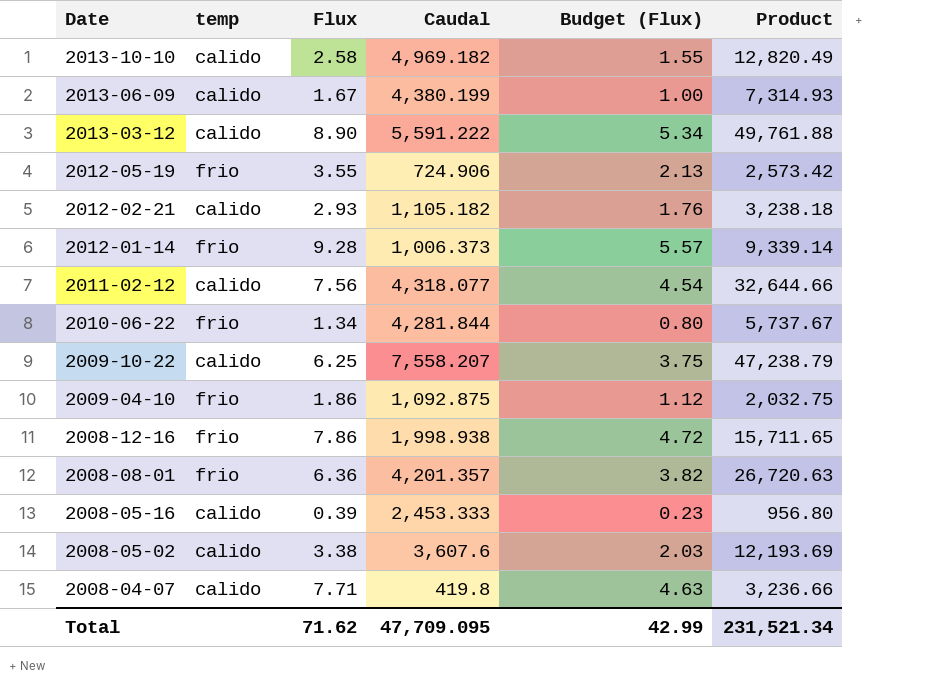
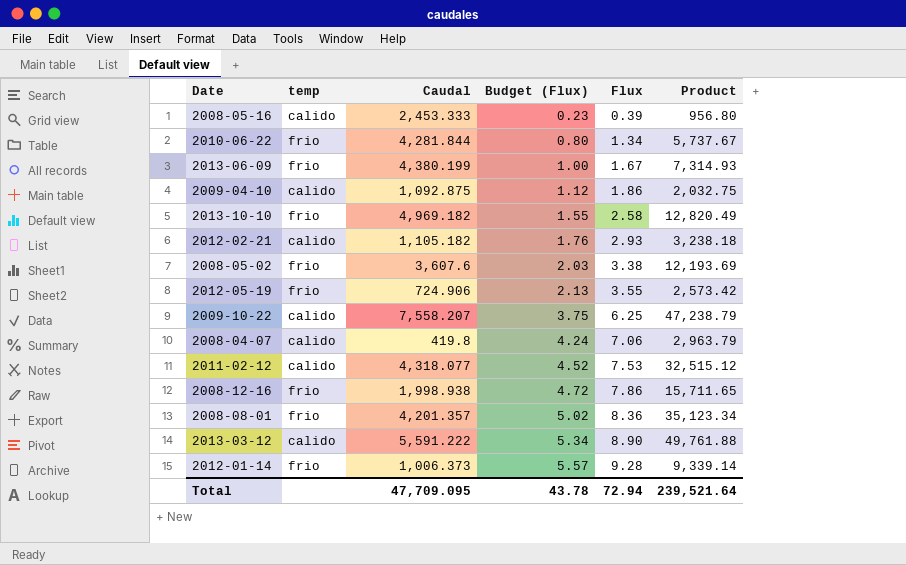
row order: Date descending -> Budget (Flux) ascending
column Flux | position: 3 -> 5
2013-06-09 | temp: calido -> frio
2009-04-10 | temp: frio -> calido
2013-10-10 | temp: calido -> frio
2008-05-02 | temp: calido -> frio
2008-04-07 | Budget (Flux): 4.63 -> 4.24
2008-04-07 | Flux: 7.71 -> 7.06
2008-04-07 | Product: 3,236.66 -> 2,963.79
2011-02-12 | Budget (Flux): 4.54 -> 4.52
2011-02-12 | Flux: 7.56 -> 7.53
2011-02-12 | Product: 32,644.66 -> 32,515.12
2008-08-01 | Budget (Flux): 3.82 -> 5.02
2008-08-01 | Flux: 6.36 -> 8.36
2008-08-01 | Product: 26,720.63 -> 35,123.34
Total | Budget (Flux): 42.99 -> 43.78
Total | Flux: 71.62 -> 72.94
Total | Product: 231,521.34 -> 239,521.64

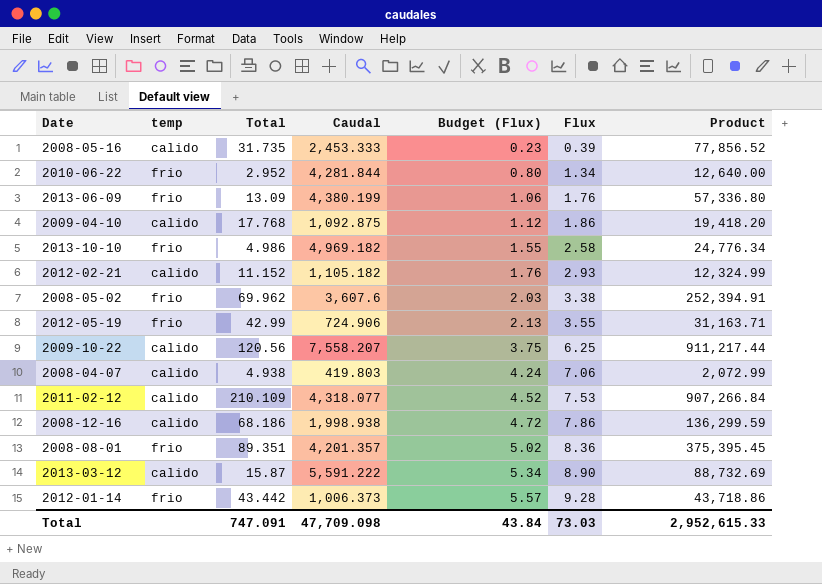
column Total | position: none -> 3
column Product | formula: [Caudal] * [Flux] -> [Total] * [Caudal]
2013-06-09 | Budget (Flux): 1.00 -> 1.06
2013-06-09 | Flux: 1.67 -> 1.76
2008-04-07 | Caudal: 419.8 -> 419.803
2008-12-16 | temp: frio -> calido
Total | Caudal: 47,709.095 -> 47,709.098
Total | Budget (Flux): 43.78 -> 43.84
Total | Flux: 72.94 -> 73.03
Total | Product: 239,521.64 -> 2,952,615.33

